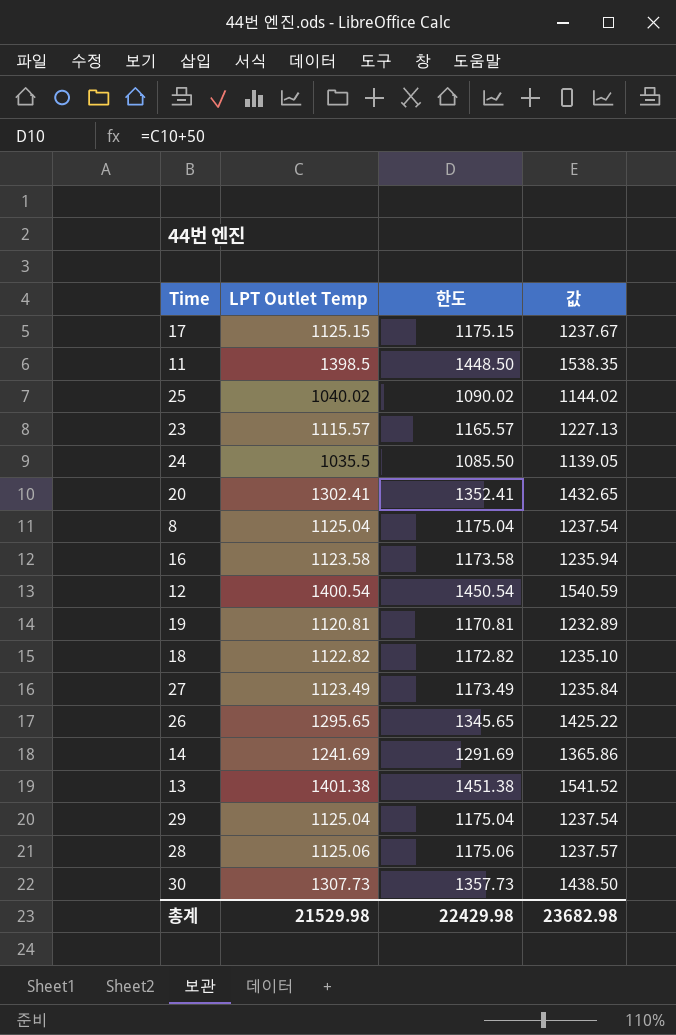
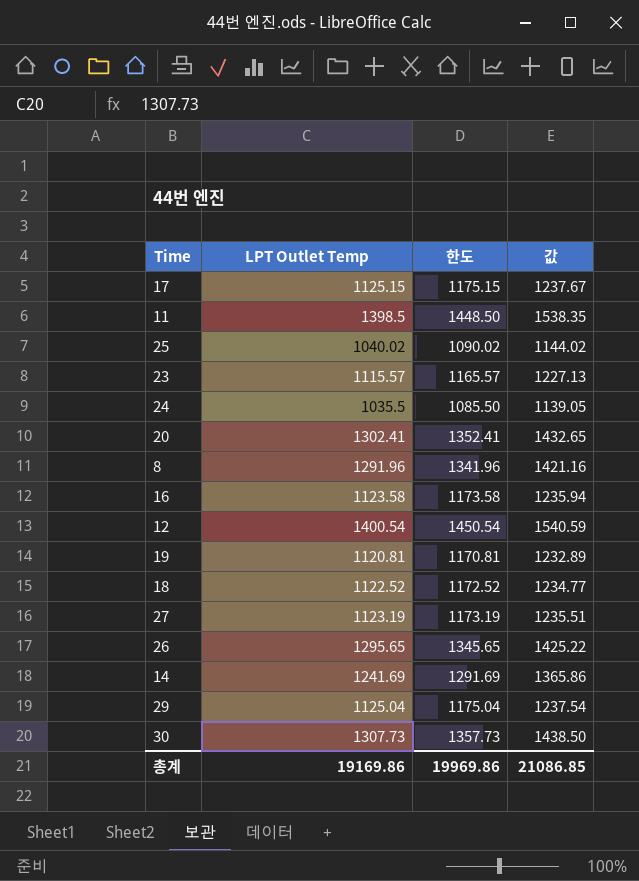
row 13: 1401.38 | 1451.38 | 1541.52 -> none
row 28: 1125.06 | 1175.06 | 1237.57 -> none
8 | LPT Outlet Temp: 1125.04 -> 1291.96
8 | 한도: 1175.04 -> 1341.96
8 | 값: 1237.54 -> 1421.16
18 | LPT Outlet Temp: 1122.82 -> 1122.52
18 | 한도: 1172.82 -> 1172.52
18 | 값: 1235.10 -> 1234.77
27 | LPT Outlet Temp: 1123.49 -> 1123.19
27 | 한도: 1173.49 -> 1173.19
27 | 값: 1235.84 -> 1235.51
총계 | LPT Outlet Temp: 21529.98 -> 19169.86
총계 | 한도: 22429.98 -> 19969.86
총계 | 값: 23682.98 -> 21086.85

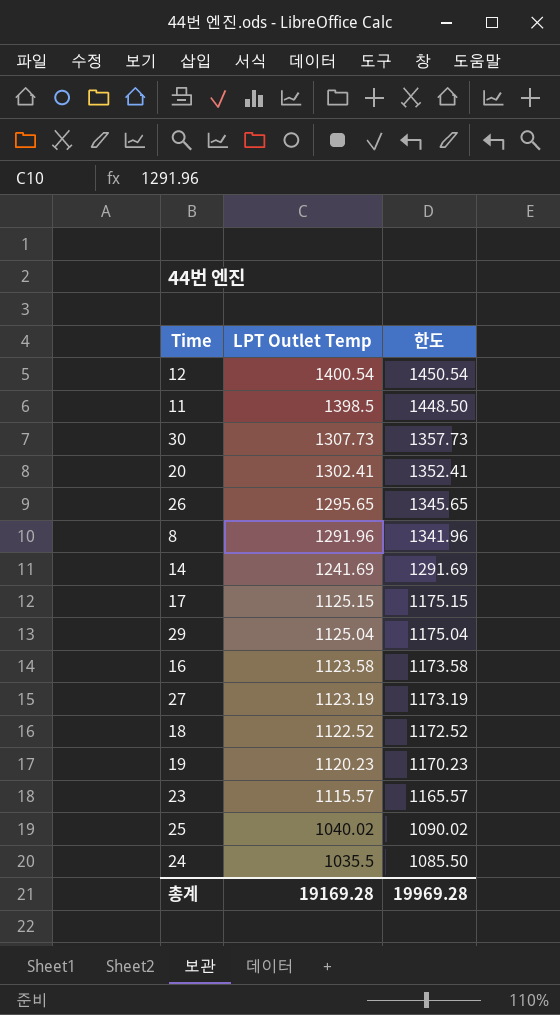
row order: none -> LPT Outlet Temp descending
column 값 | formula: [LPT Outlet Temp] * 1.1 -> none
19 | LPT Outlet Temp: 1120.81 -> 1120.23
19 | 한도: 1170.81 -> 1170.23
총계 | LPT Outlet Temp: 19169.86 -> 19169.28
총계 | 한도: 19969.86 -> 19969.28

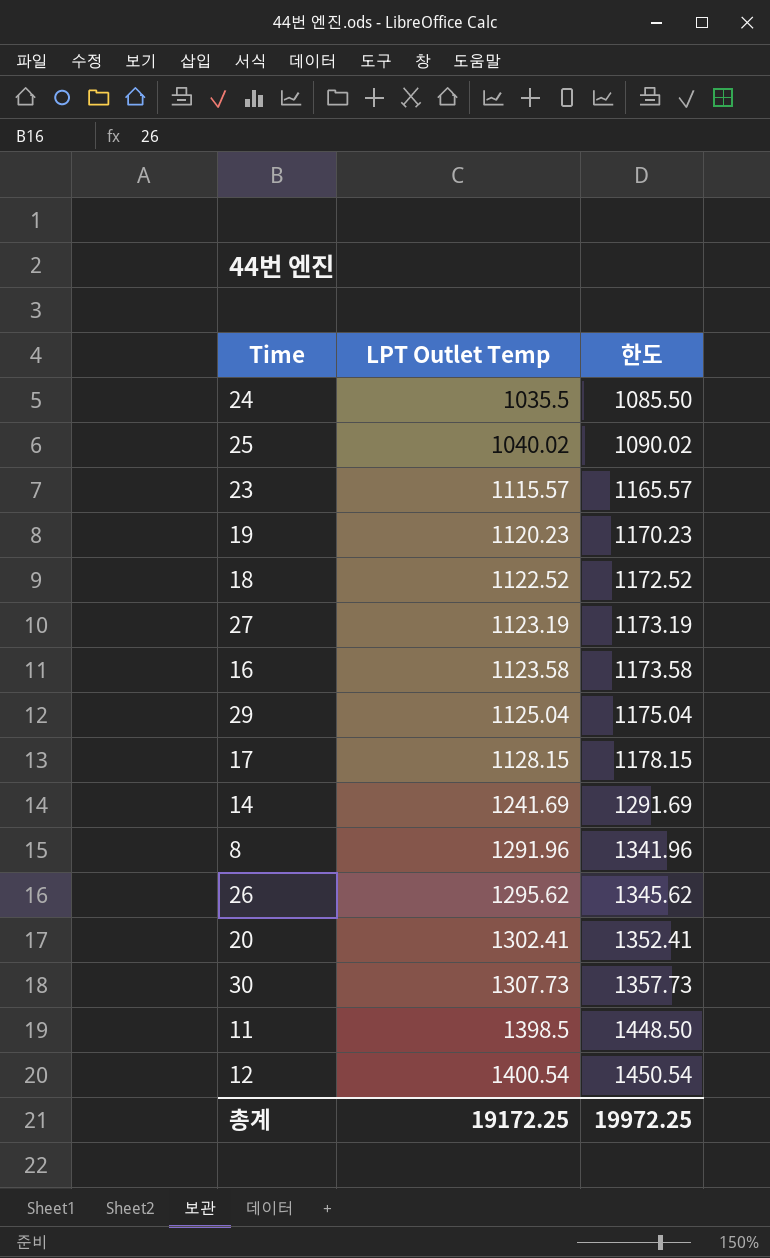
row order: LPT Outlet Temp descending -> LPT Outlet Temp ascending
17 | LPT Outlet Temp: 1125.15 -> 1128.15
17 | 한도: 1175.15 -> 1178.15
26 | LPT Outlet Temp: 1295.65 -> 1295.62
26 | 한도: 1345.65 -> 1345.62
총계 | LPT Outlet Temp: 19169.28 -> 19172.25
총계 | 한도: 19969.28 -> 19972.25

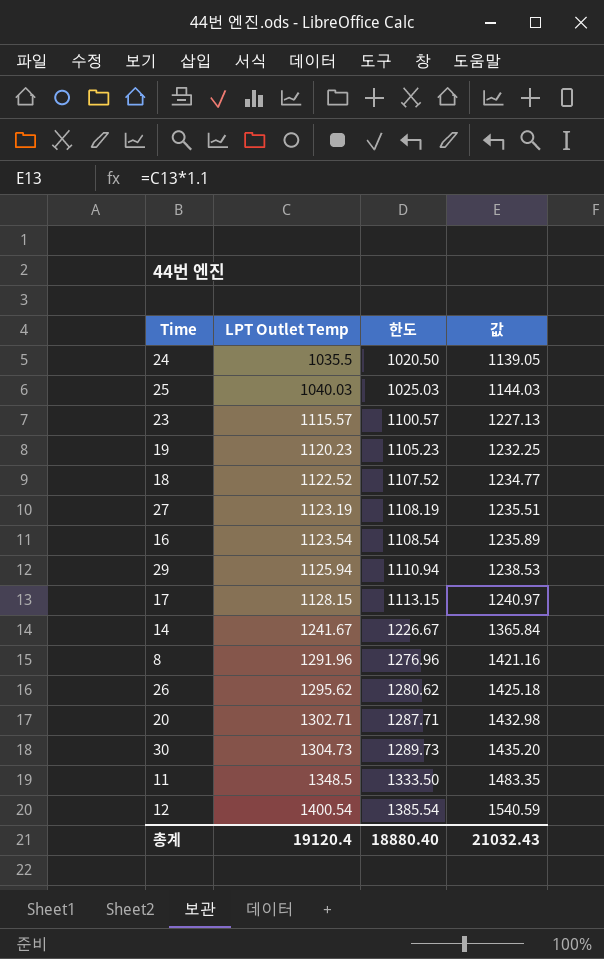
column 한도 | formula: [LPT Outlet Temp] + 50 -> [LPT Outlet Temp] - 15
column 값 | formula: none -> [LPT Outlet Temp] * 1.1
25 | LPT Outlet Temp: 1040.02 -> 1040.03
16 | LPT Outlet Temp: 1123.58 -> 1123.54
29 | LPT Outlet Temp: 1125.04 -> 1125.94
14 | LPT Outlet Temp: 1241.69 -> 1241.67
20 | LPT Outlet Temp: 1302.41 -> 1302.71
30 | LPT Outlet Temp: 1307.73 -> 1304.73
11 | LPT Outlet Temp: 1398.5 -> 1348.5
총계 | LPT Outlet Temp: 19172.25 -> 19120.4
총계 | 한도: 19972.25 -> 18880.40

